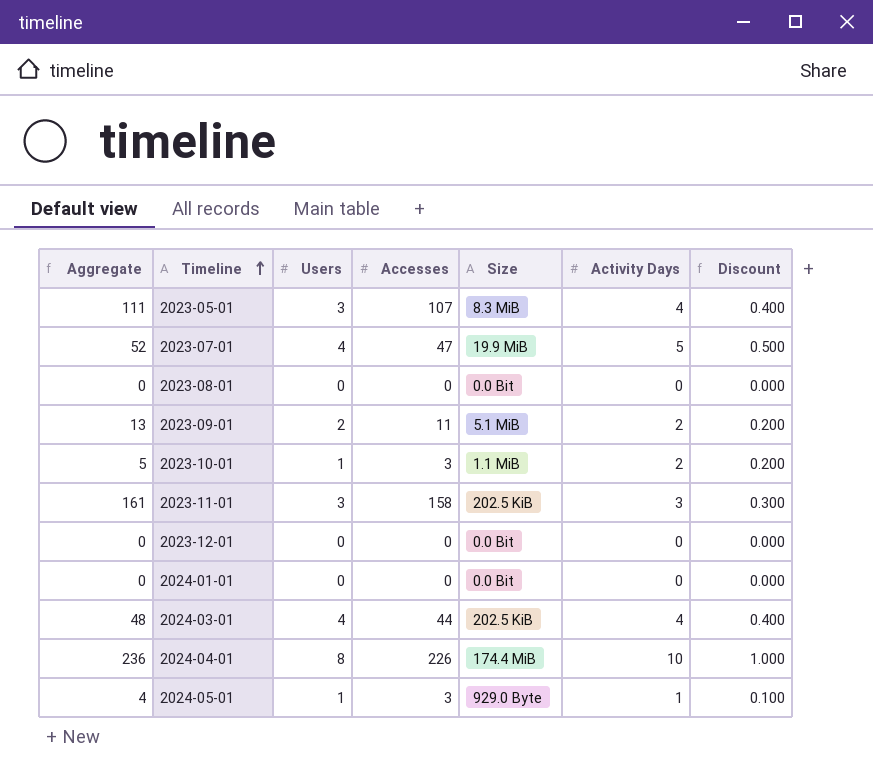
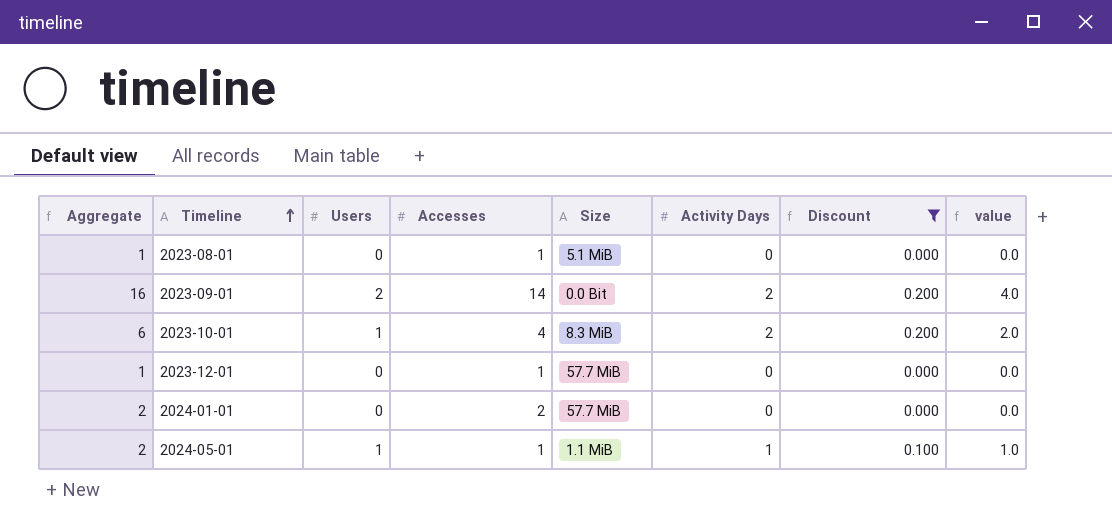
filter: none -> Discount <= 0.200
column value | formula: none -> [Users] * [Activity Days]
2023-08-01 | Aggregate: 0 -> 1
2023-08-01 | Accesses: 0 -> 1
2023-08-01 | Size: 0.0 Bit -> 5.1 MiB
2023-09-01 | Aggregate: 13 -> 16
2023-09-01 | Accesses: 11 -> 14
2023-09-01 | Size: 5.1 MiB -> 0.0 Bit
2023-10-01 | Aggregate: 5 -> 6
2023-10-01 | Accesses: 3 -> 4
2023-10-01 | Size: 1.1 MiB -> 8.3 MiB
2023-12-01 | Aggregate: 0 -> 1
2023-12-01 | Accesses: 0 -> 1
2023-12-01 | Size: 0.0 Bit -> 57.7 MiB
2024-01-01 | Aggregate: 0 -> 2
2024-01-01 | Accesses: 0 -> 2
2024-01-01 | Size: 0.0 Bit -> 57.7 MiB
2024-05-01 | Aggregate: 4 -> 2
2024-05-01 | Accesses: 3 -> 1
2024-05-01 | Size: 929.0 Byte -> 1.1 MiB

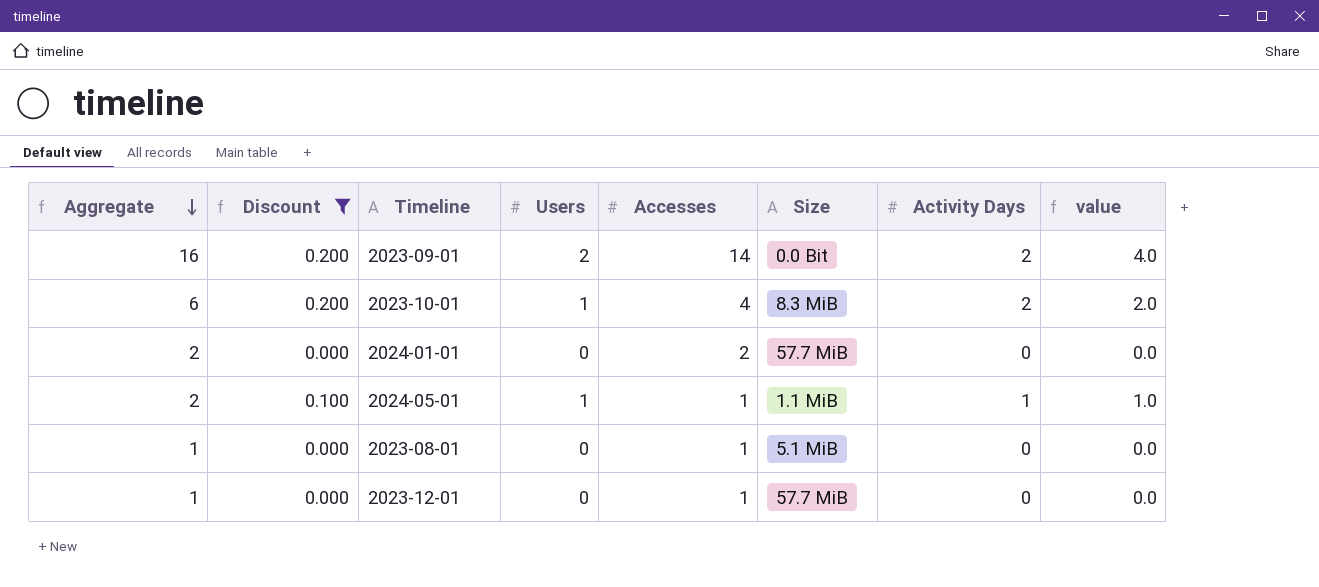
row order: Timeline ascending -> Aggregate descending
column Discount | position: 7 -> 2

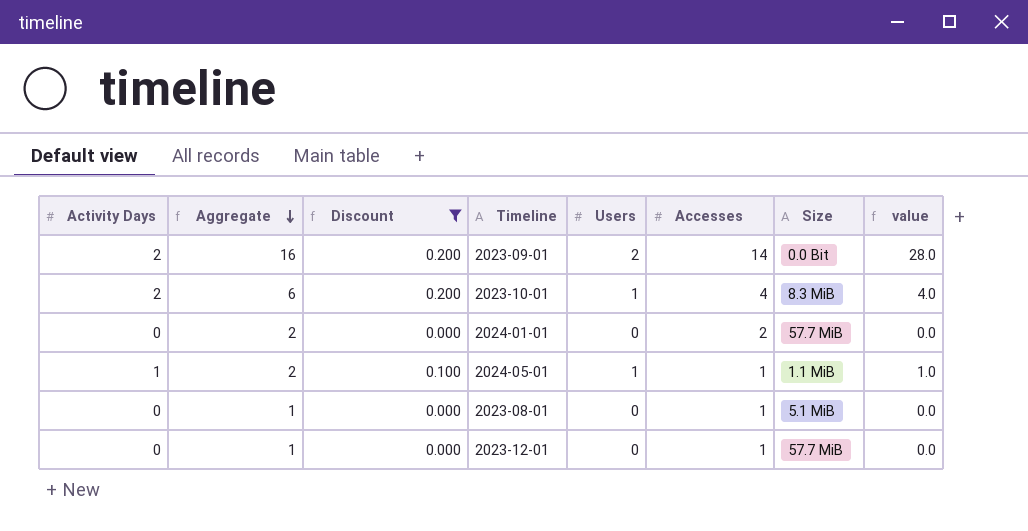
column Activity Days | position: 7 -> 1
column value | formula: [Users] * [Activity Days] -> [Users] * [Accesses]

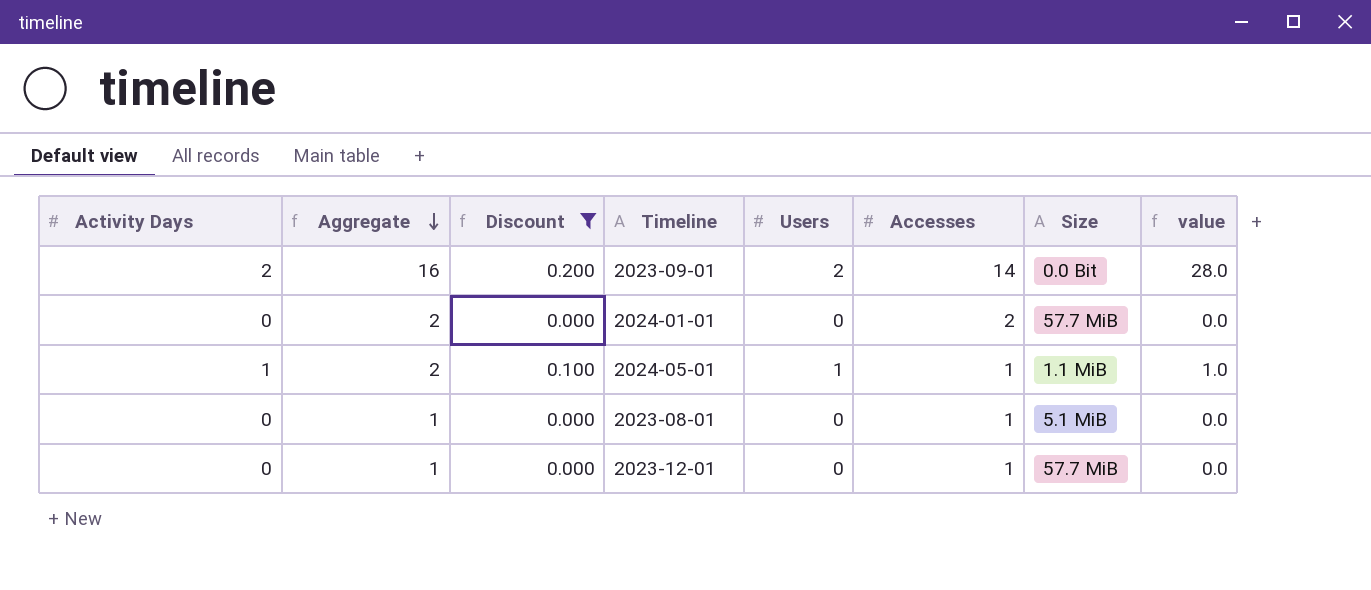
row 2023-10-01: 2 | 6 | 0.200 | 1 | 4 | 8.3 MiB | 4.0 -> none

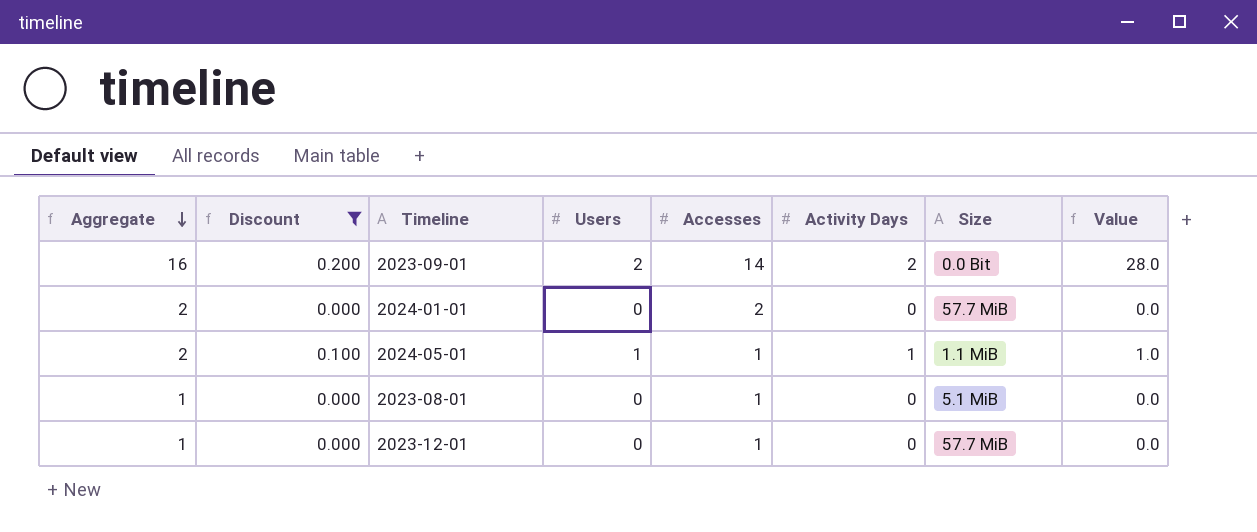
column Activity Days | position: 1 -> 6
column name: value -> Value

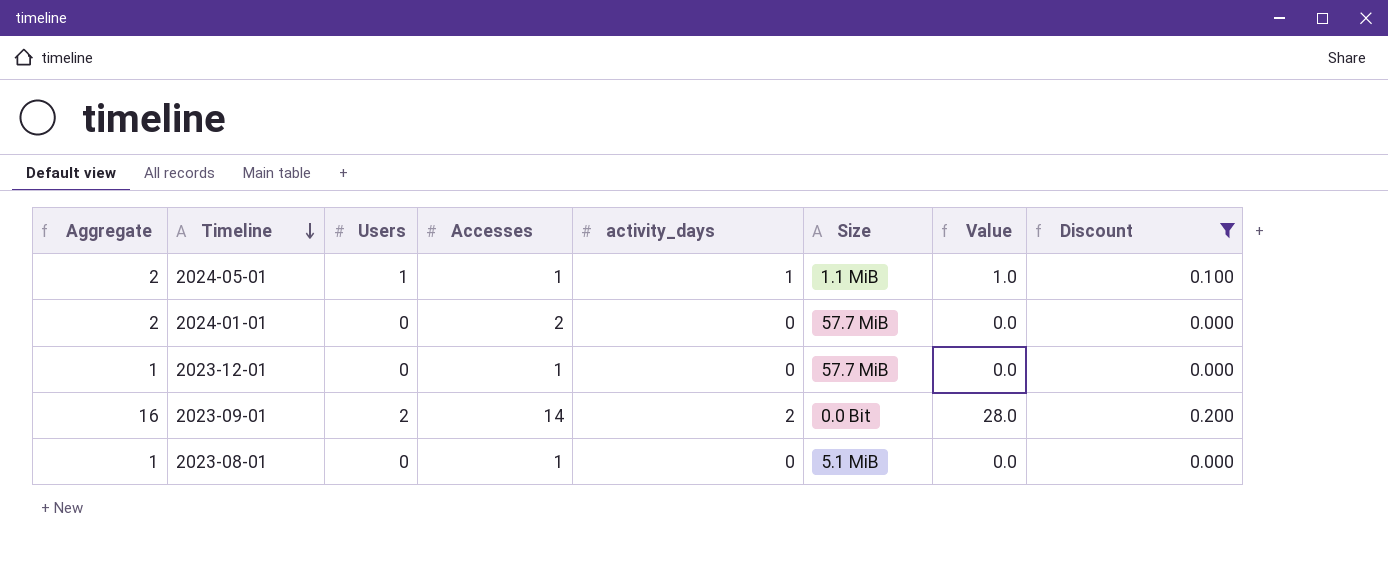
row order: Aggregate descending -> Timeline descending
column name: Activity Days -> activity_days
column Discount | position: 2 -> 8

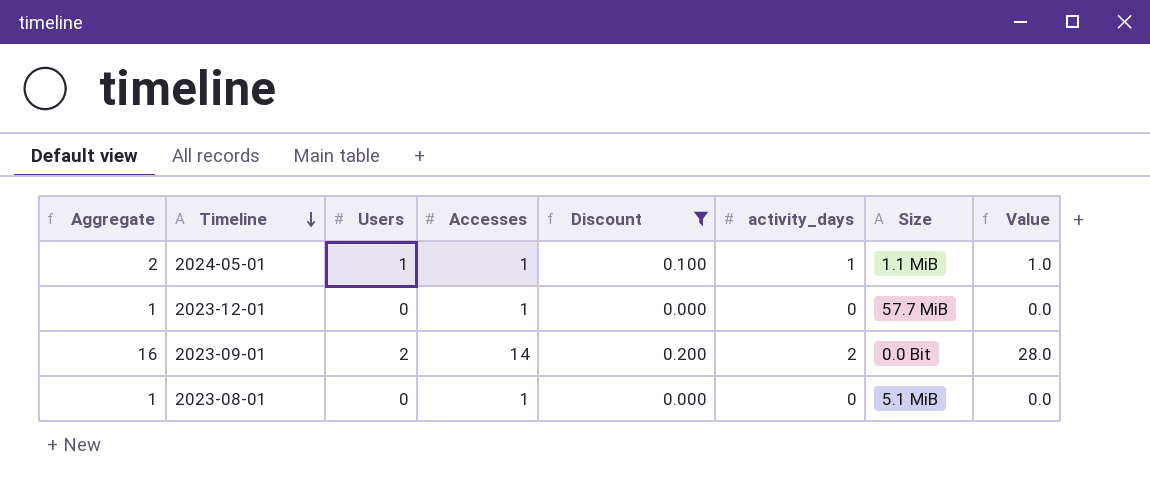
column Discount | position: 8 -> 5
row 2024-01-01: 2 | 0 | 2 | 0 | 57.7 MiB | 0.0 | 0.000 -> none

